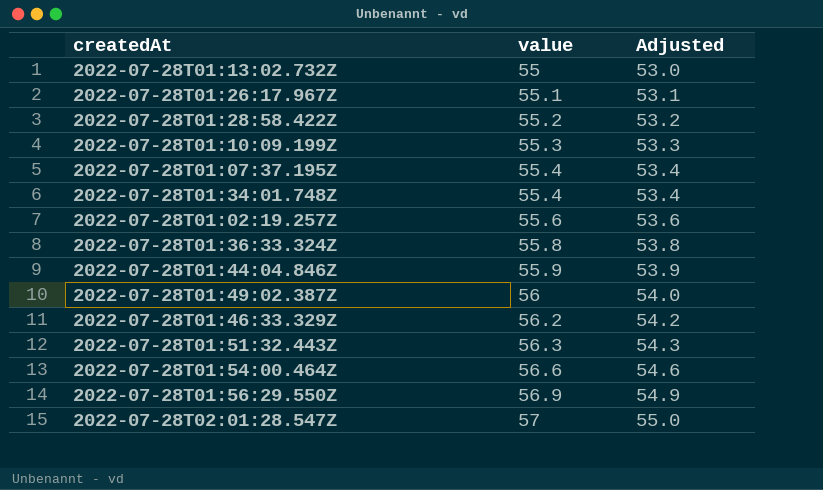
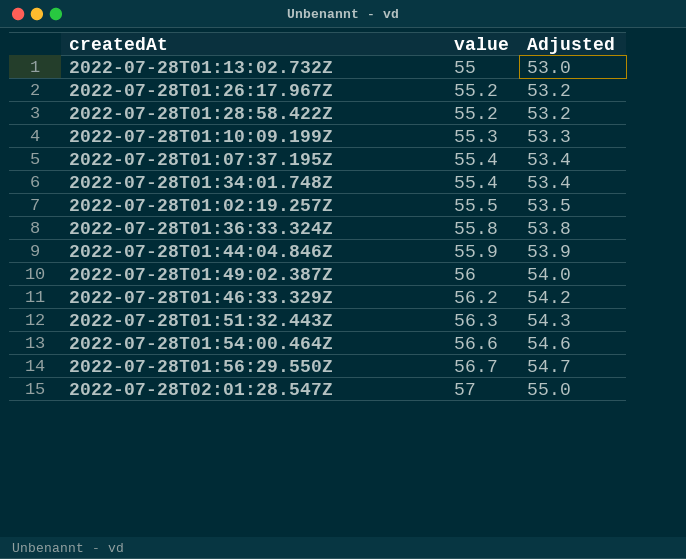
2022-07-28T01:26:17.967Z | value: 55.1 -> 55.2
2022-07-28T01:26:17.967Z | Adjusted: 53.1 -> 53.2
2022-07-28T01:02:19.257Z | value: 55.6 -> 55.5
2022-07-28T01:02:19.257Z | Adjusted: 53.6 -> 53.5
2022-07-28T01:56:29.550Z | value: 56.9 -> 56.7
2022-07-28T01:56:29.550Z | Adjusted: 54.9 -> 54.7

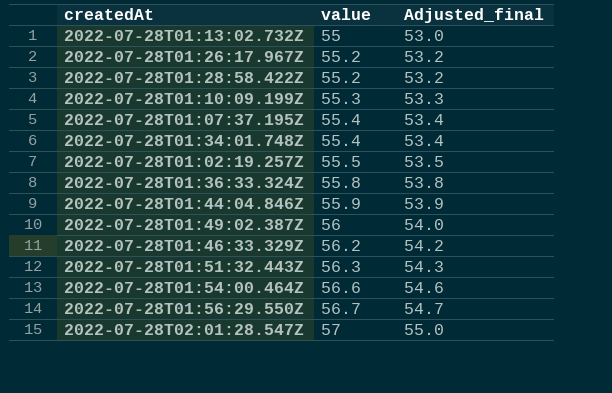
column name: Adjusted -> Adjusted_final

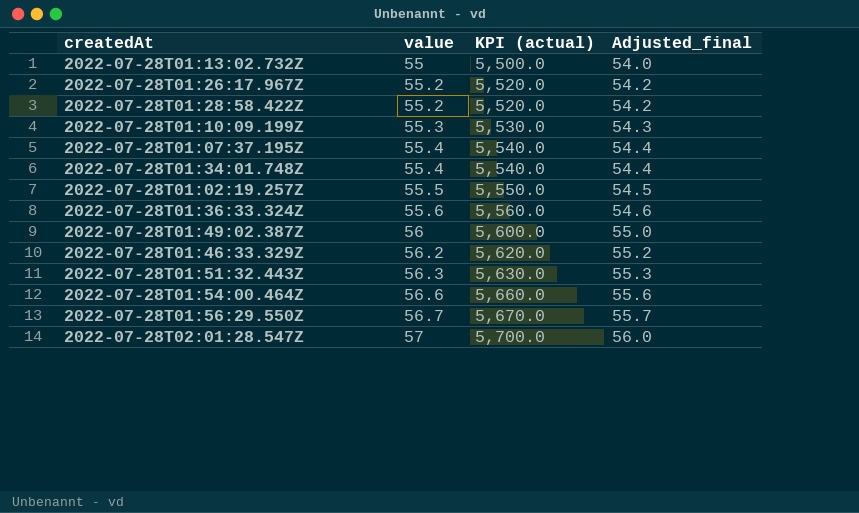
column KPI (actual) | formula: none -> [value] * 100
column Adjusted_final | formula: [value] - 2 -> [value] - 1
row 2022-07-28T01:44:04.846Z: 55.9 | 53.9 -> none
2022-07-28T01:36:33.324Z | value: 55.8 -> 55.6

